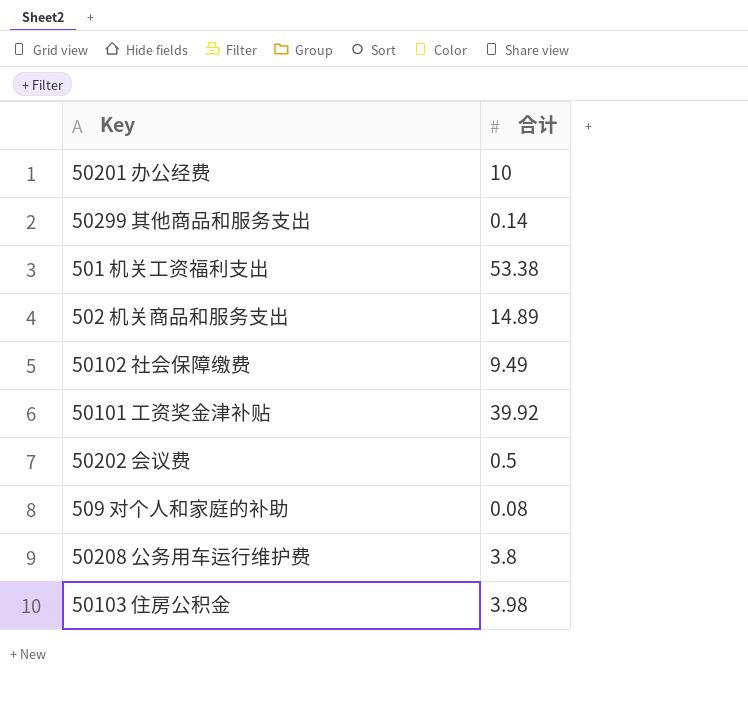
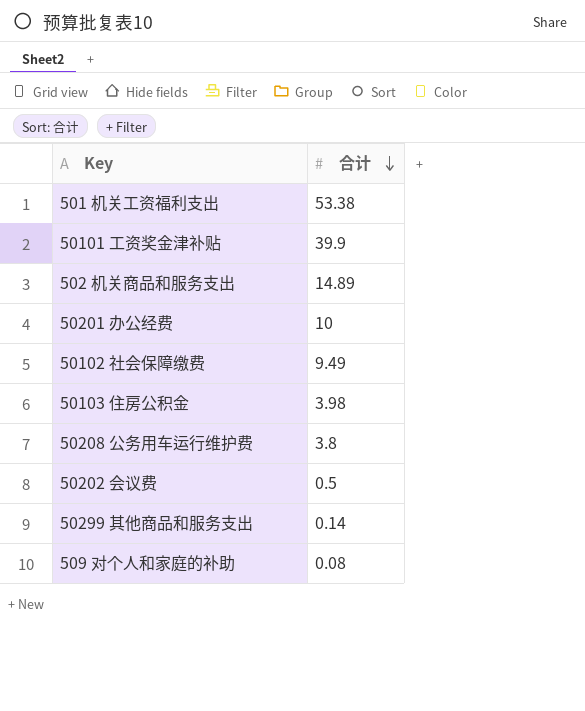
row order: none -> 合计 descending
50101 工资奖金津补贴 | 合计: 39.92 -> 39.9

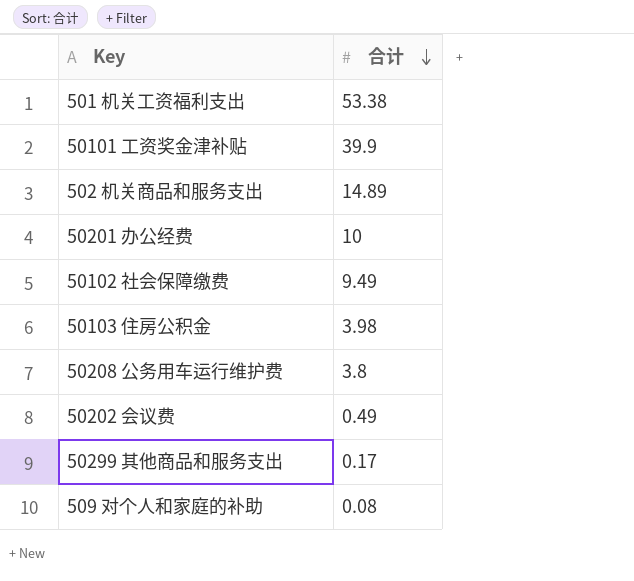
50202 会议费 | 合计: 0.5 -> 0.49
50299 其他商品和服务支出 | 合计: 0.14 -> 0.17

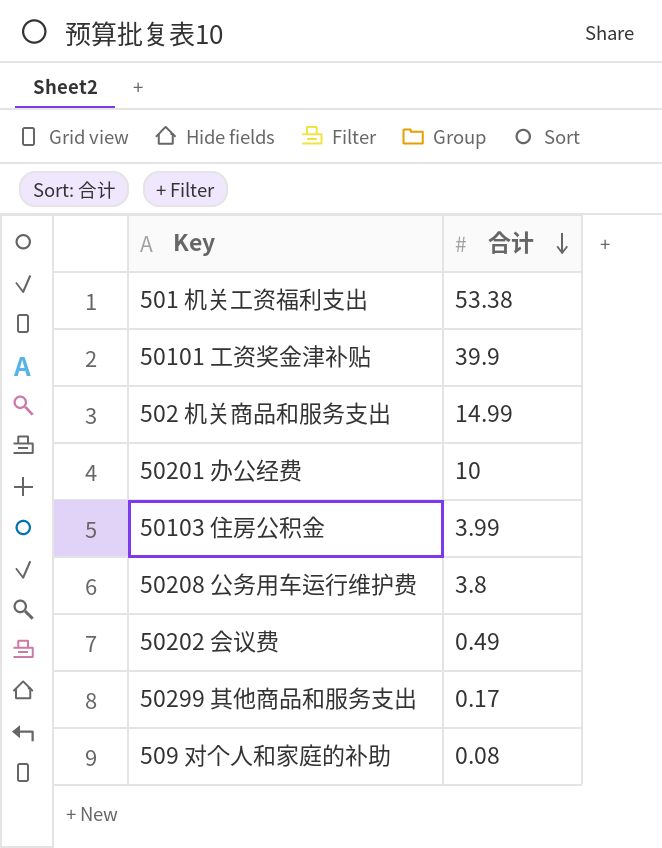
row 50102 社会保障缴费: 9.49 -> none
502 机关商品和服务支出 | 合计: 14.89 -> 14.99
50103 住房公积金 | 合计: 3.98 -> 3.99

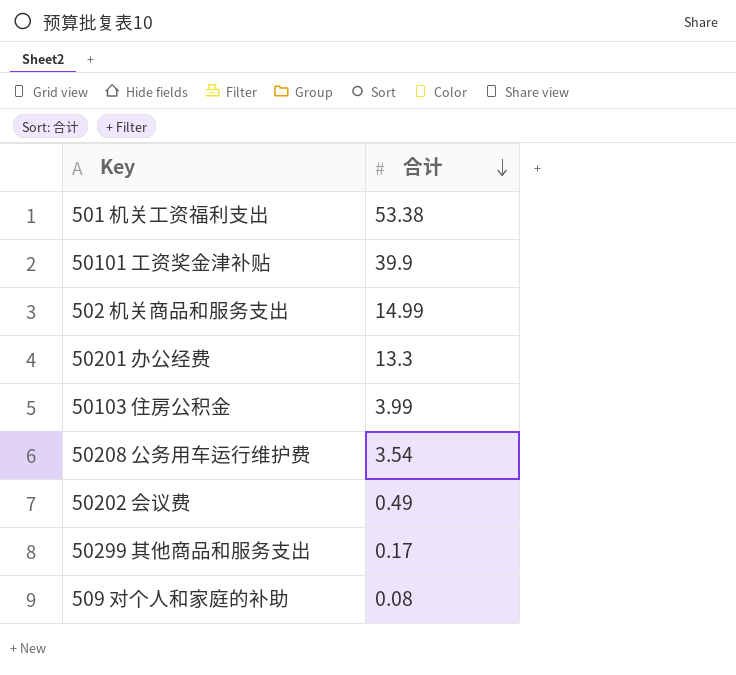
50201 办公经费 | 合计: 10 -> 13.3
50208 公务用车运行维护费 | 合计: 3.8 -> 3.54

